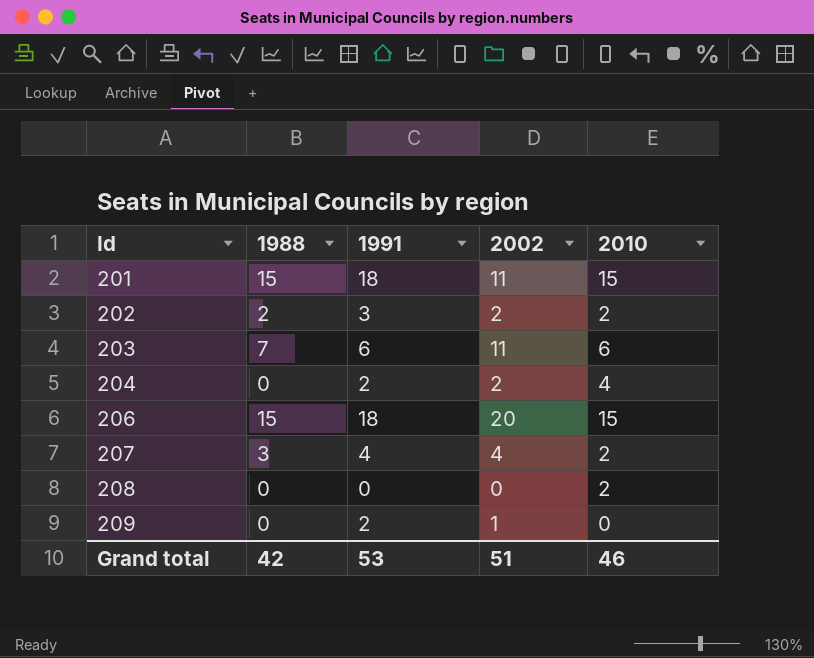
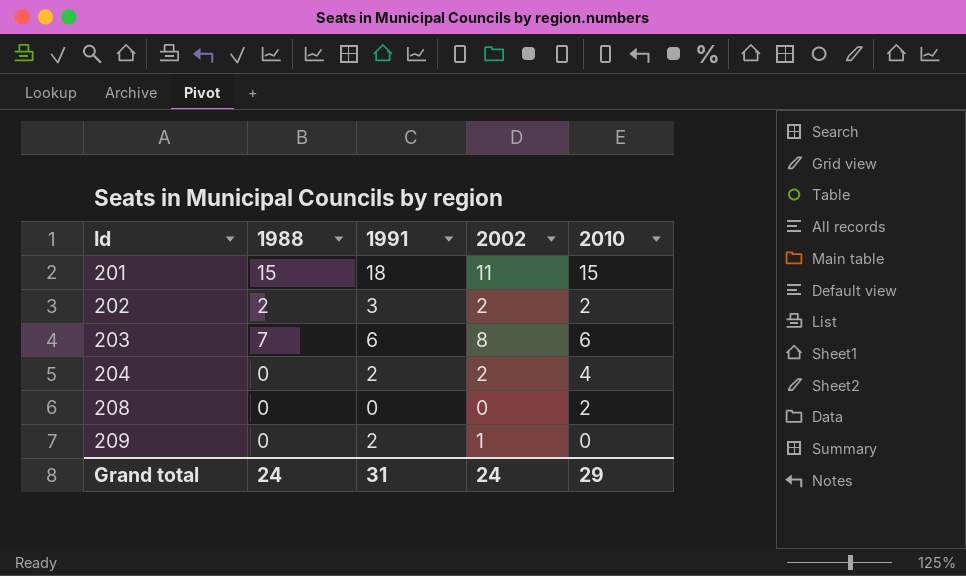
row 206: 15 | 18 | 20 | 15 -> none
row 207: 3 | 4 | 4 | 2 -> none
203 | 2002: 11 -> 8
Grand total | 1988: 42 -> 24
Grand total | 1991: 53 -> 31
Grand total | 2002: 51 -> 24
Grand total | 2010: 46 -> 29

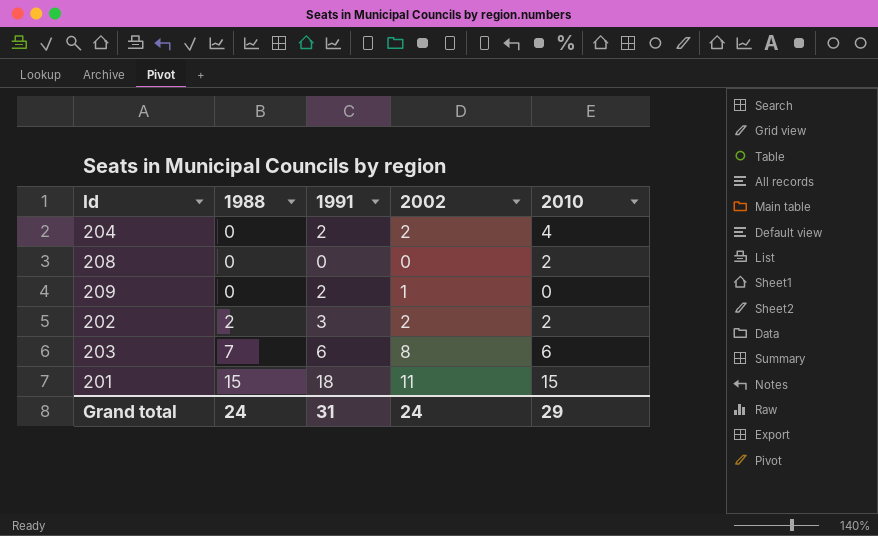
row order: Id ascending -> 1988 ascending

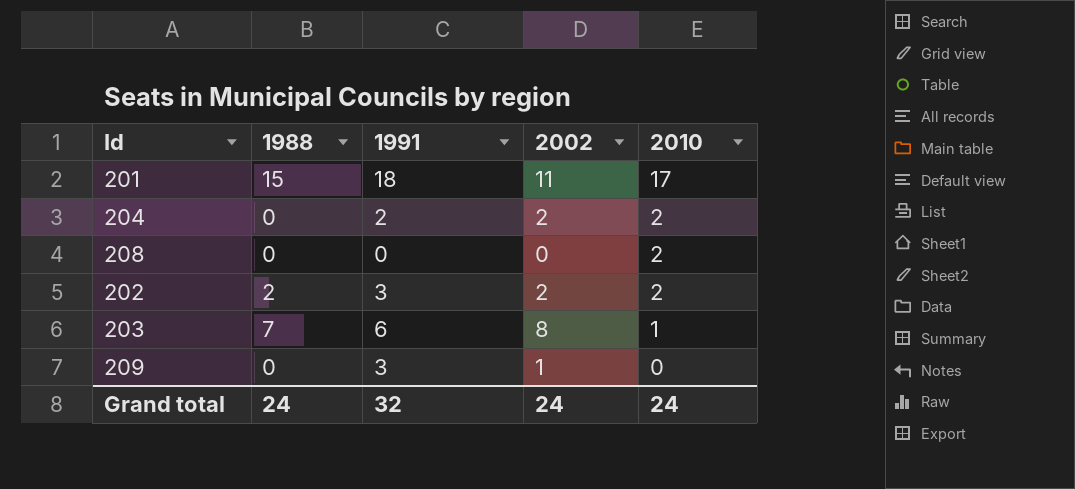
row order: 1988 ascending -> 2010 descending
201 | 2010: 15 -> 17
204 | 2010: 4 -> 2
203 | 2010: 6 -> 1
209 | 1991: 2 -> 3
Grand total | 1991: 31 -> 32
Grand total | 2010: 29 -> 24

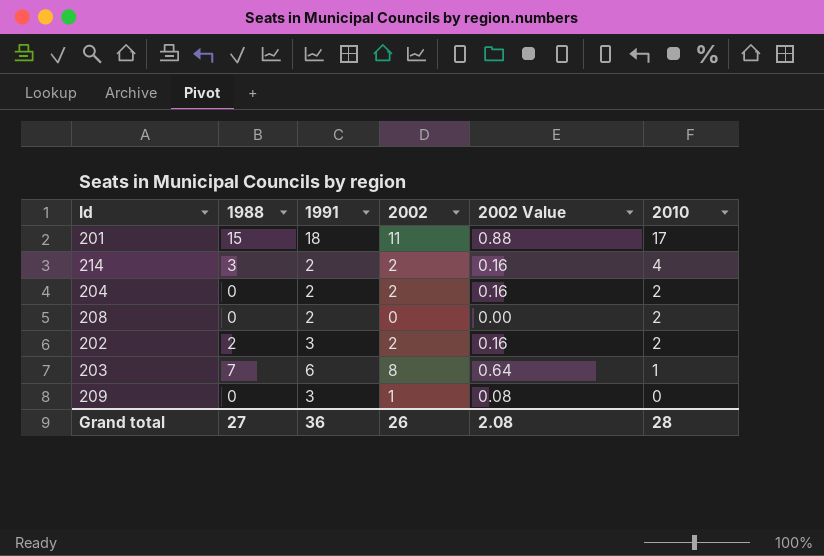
column 2002 Value | formula: none -> [2002] * 0.08
row 214: none -> 3 | 2 | 2 | 0.16 | 4
208 | 1991: 0 -> 2
Grand total | 1988: 24 -> 27
Grand total | 1991: 32 -> 36
Grand total | 2002: 24 -> 26
Grand total | 2010: 24 -> 28

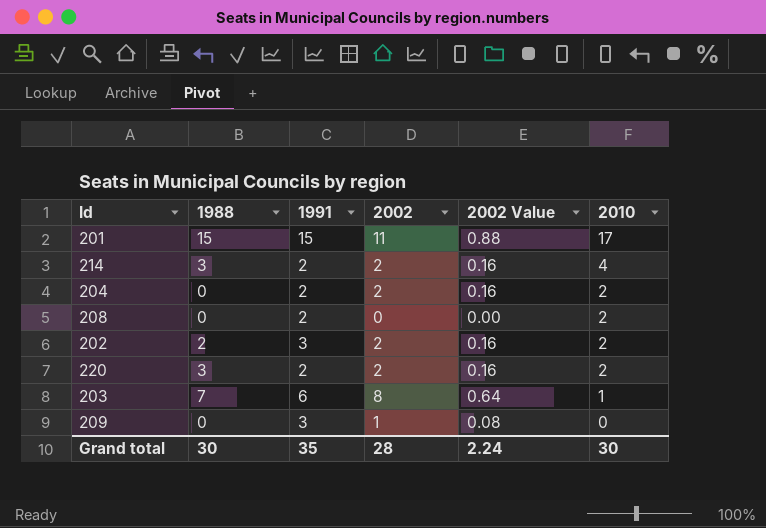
201 | 1991: 18 -> 15
row 220: none -> 3 | 2 | 2 | 0.16 | 2
Grand total | 1988: 27 -> 30
Grand total | 1991: 36 -> 35
Grand total | 2002: 26 -> 28
Grand total | 2002 Value: 2.08 -> 2.24
Grand total | 2010: 28 -> 30

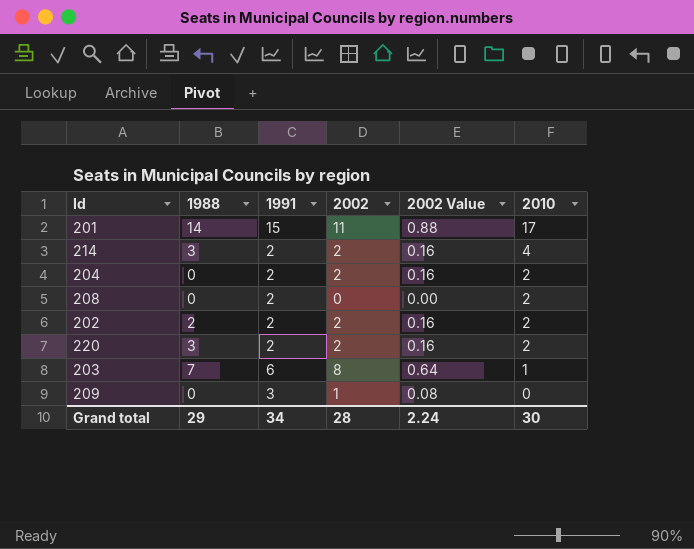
201 | 1988: 15 -> 14
202 | 1991: 3 -> 2
Grand total | 1988: 30 -> 29
Grand total | 1991: 35 -> 34

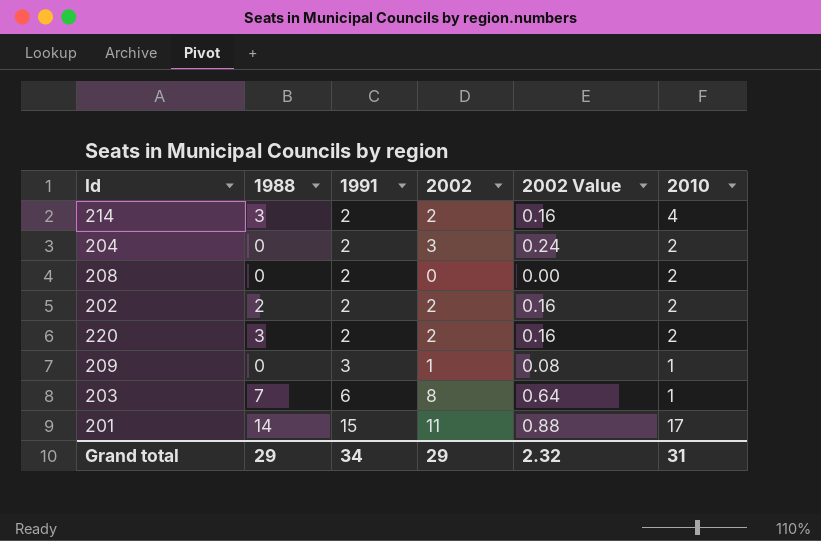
row order: 2010 descending -> 1991 ascending
204 | 2002: 2 -> 3
204 | 2002 Value: 0.16 -> 0.24
209 | 2010: 0 -> 1
Grand total | 2002: 28 -> 29
Grand total | 2002 Value: 2.24 -> 2.32
Grand total | 2010: 30 -> 31

